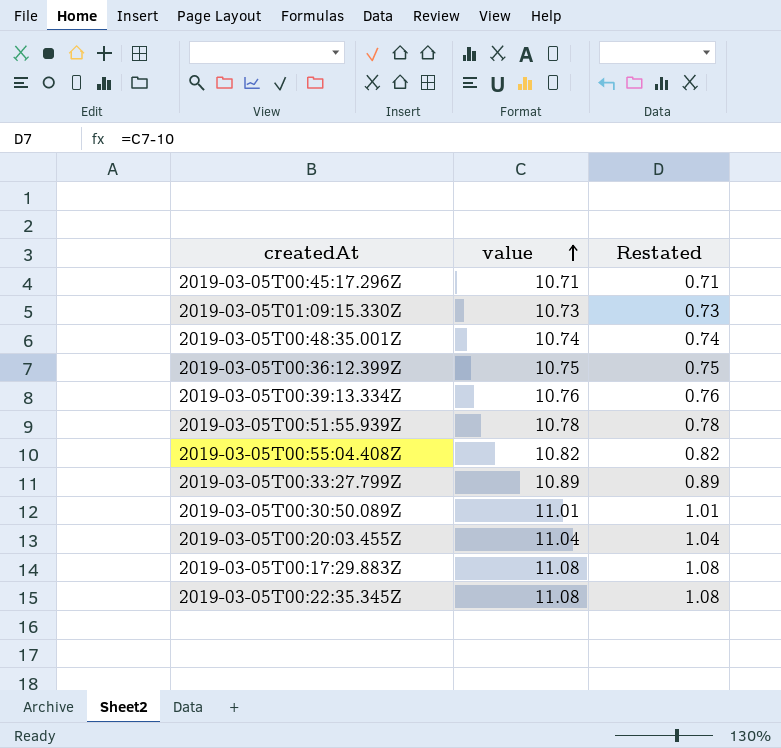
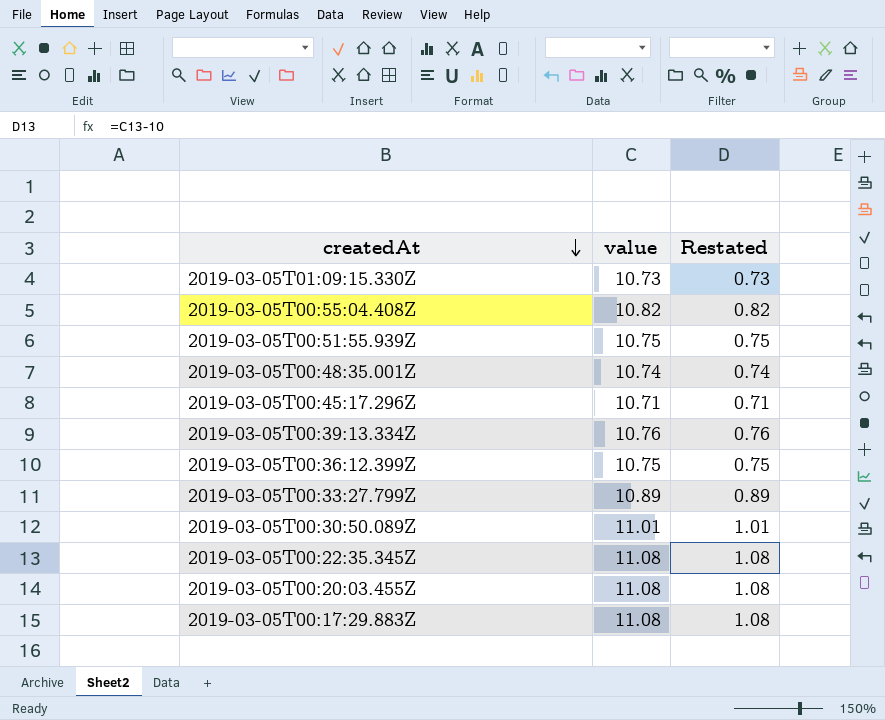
row order: value ascending -> createdAt descending
2019-03-05T00:51:55.939Z | value: 10.78 -> 10.75
2019-03-05T00:51:55.939Z | Restated: 0.78 -> 0.75
2019-03-05T00:20:03.455Z | value: 11.04 -> 11.08
2019-03-05T00:20:03.455Z | Restated: 1.04 -> 1.08

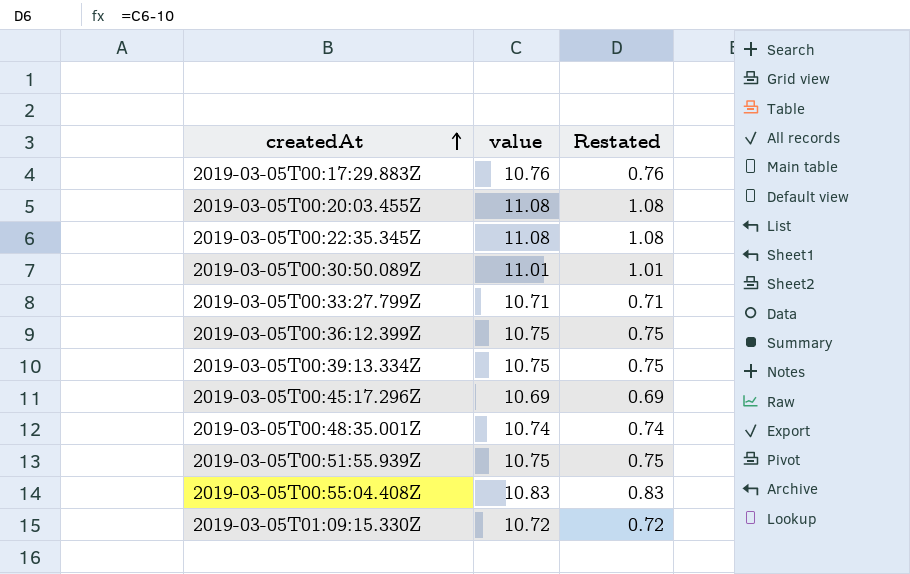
row order: createdAt descending -> createdAt ascending
2019-03-05T00:17:29.883Z | value: 11.08 -> 10.76
2019-03-05T00:17:29.883Z | Restated: 1.08 -> 0.76
2019-03-05T00:33:27.799Z | value: 10.89 -> 10.71
2019-03-05T00:33:27.799Z | Restated: 0.89 -> 0.71
2019-03-05T00:39:13.334Z | value: 10.76 -> 10.75
2019-03-05T00:39:13.334Z | Restated: 0.76 -> 0.75
2019-03-05T00:45:17.296Z | value: 10.71 -> 10.69
2019-03-05T00:45:17.296Z | Restated: 0.71 -> 0.69
2019-03-05T00:55:04.408Z | value: 10.82 -> 10.83
2019-03-05T00:55:04.408Z | Restated: 0.82 -> 0.83
2019-03-05T01:09:15.330Z | value: 10.73 -> 10.72
2019-03-05T01:09:15.330Z | Restated: 0.73 -> 0.72

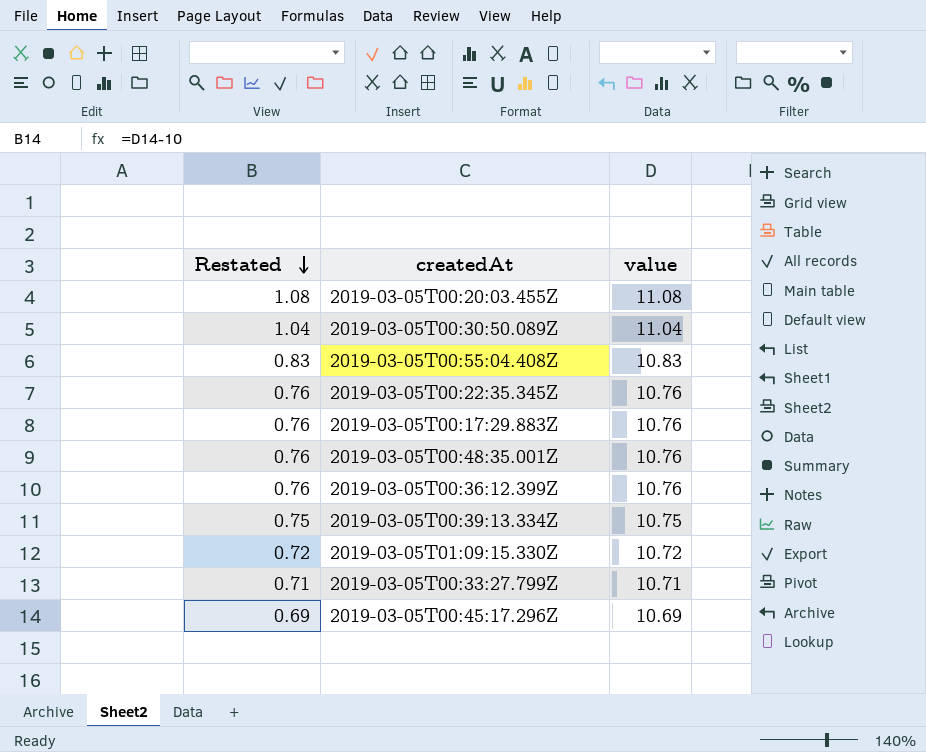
row order: createdAt ascending -> Restated descending
column Restated | position: 3 -> 1
row 2019-03-05T00:51:55.939Z: 10.75 | 0.75 -> none
2019-03-05T00:30:50.089Z | Restated: 1.01 -> 1.04
2019-03-05T00:30:50.089Z | value: 11.01 -> 11.04
2019-03-05T00:22:35.345Z | Restated: 1.08 -> 0.76
2019-03-05T00:22:35.345Z | value: 11.08 -> 10.76
2019-03-05T00:48:35.001Z | Restated: 0.74 -> 0.76
2019-03-05T00:48:35.001Z | value: 10.74 -> 10.76
2019-03-05T00:36:12.399Z | Restated: 0.75 -> 0.76
2019-03-05T00:36:12.399Z | value: 10.75 -> 10.76

